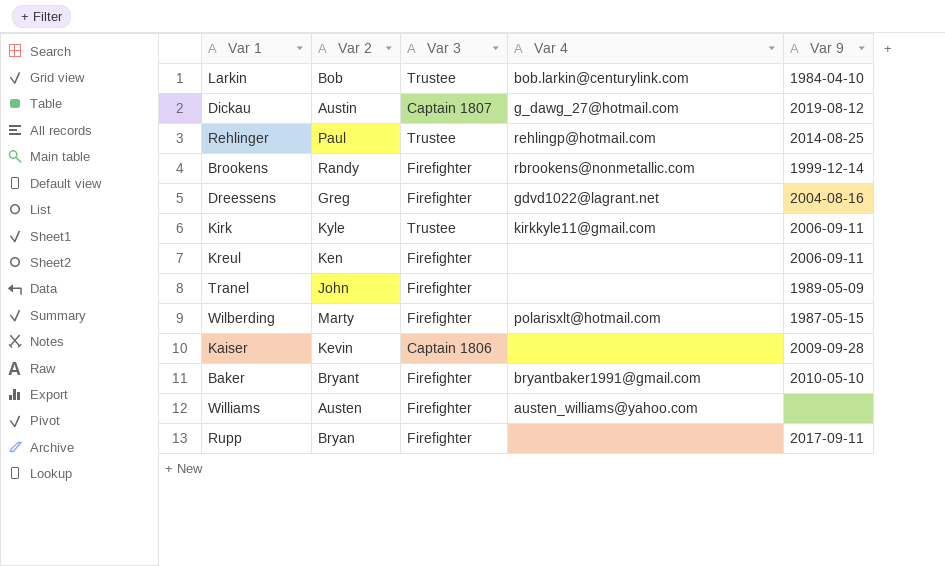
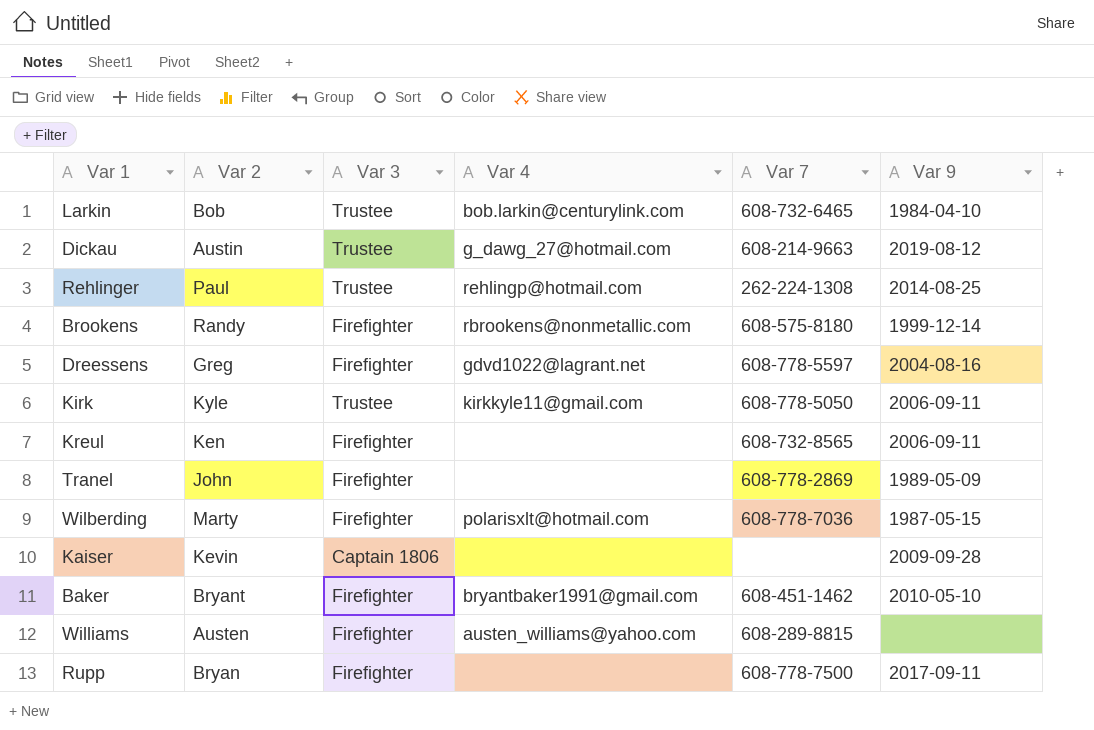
column Var 7 | position: none -> 5
Dickau | Var 3: Captain 1807 -> Trustee

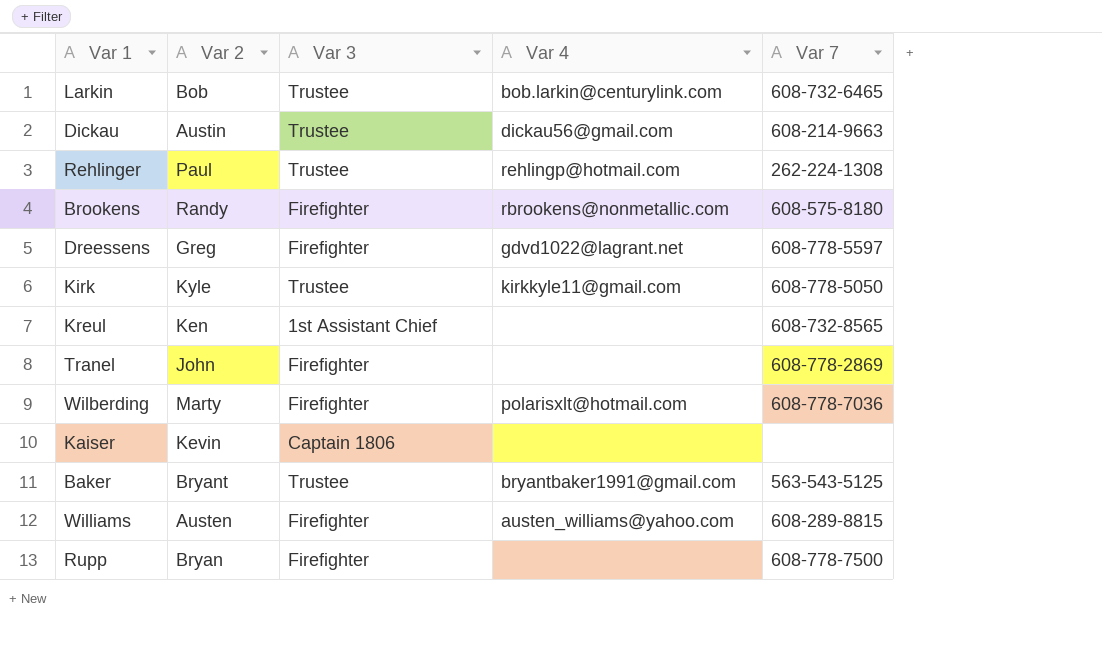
column Var 9 | position: 6 -> none
Dickau | Var 4: g_dawg_27@hotmail.com -> dickau56@gmail.com
Kreul | Var 3: Firefighter -> 1st Assistant Chief
Baker | Var 3: Firefighter -> Trustee
Baker | Var 7: 608-451-1462 -> 563-543-5125

